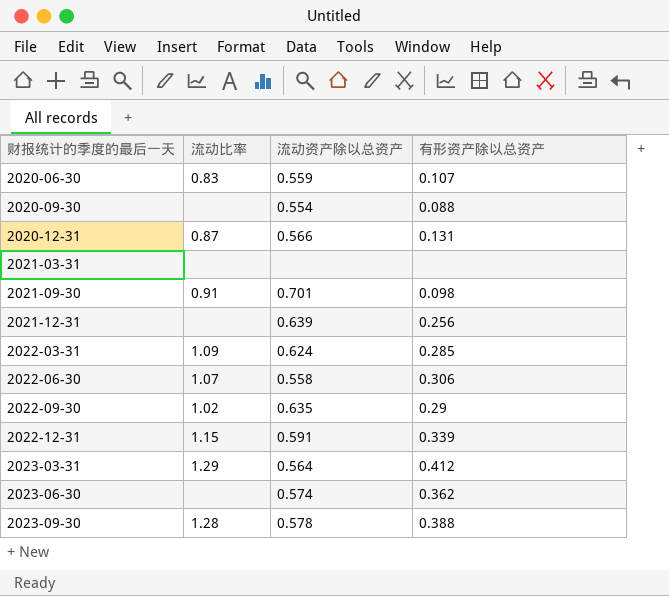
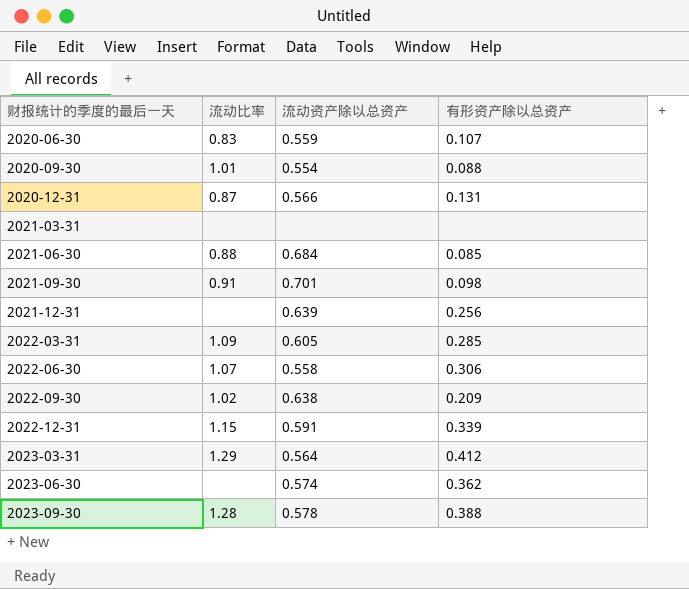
2020-09-30 | 流动比率: none -> 1.01
row 2021-06-30: none -> 0.88 | 0.684 | 0.085
2022-03-31 | 流动资产除以总资产: 0.624 -> 0.605
2022-09-30 | 流动资产除以总资产: 0.635 -> 0.638
2022-09-30 | 有形资产除以总资产: 0.29 -> 0.209

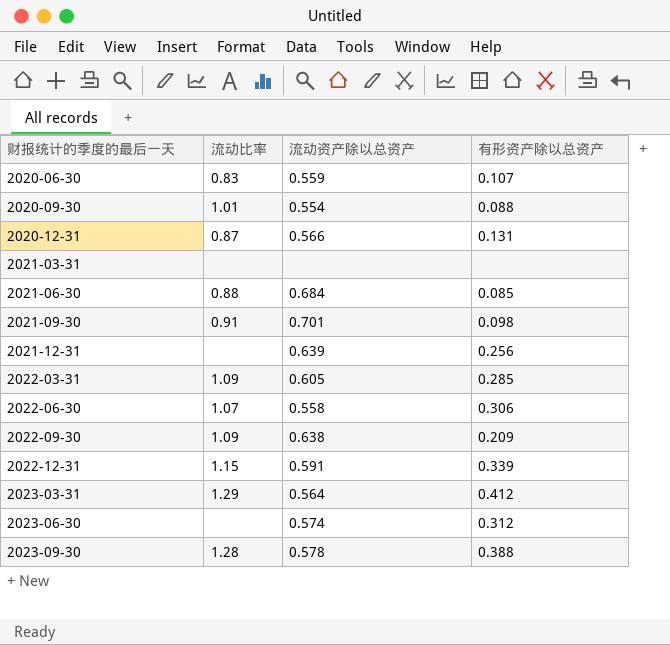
2022-09-30 | 流动比率: 1.02 -> 1.09
2023-06-30 | 有形资产除以总资产: 0.362 -> 0.312

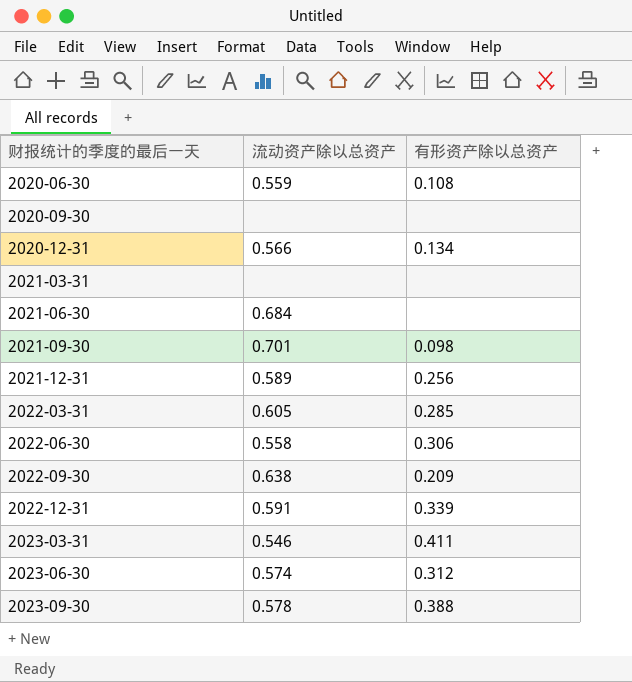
column 流动比率 | position: 2 -> none
2020-06-30 | 有形资产除以总资产: 0.107 -> 0.108
2020-09-30 | 流动资产除以总资产: 0.554 -> none
2020-09-30 | 有形资产除以总资产: 0.088 -> none
2020-12-31 | 有形资产除以总资产: 0.131 -> 0.134
2021-06-30 | 有形资产除以总资产: 0.085 -> none
2021-12-31 | 流动资产除以总资产: 0.639 -> 0.589
2023-03-31 | 流动资产除以总资产: 0.564 -> 0.546
2023-03-31 | 有形资产除以总资产: 0.412 -> 0.411

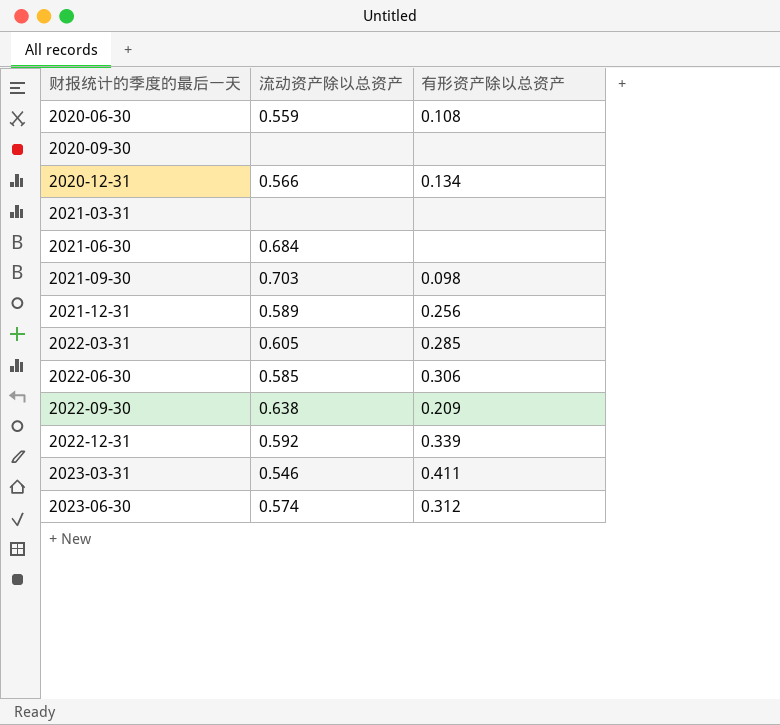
row 2023-09-30: 0.578 | 0.388 -> none
2021-09-30 | 流动资产除以总资产: 0.701 -> 0.703
2022-06-30 | 流动资产除以总资产: 0.558 -> 0.585
2022-12-31 | 流动资产除以总资产: 0.591 -> 0.592

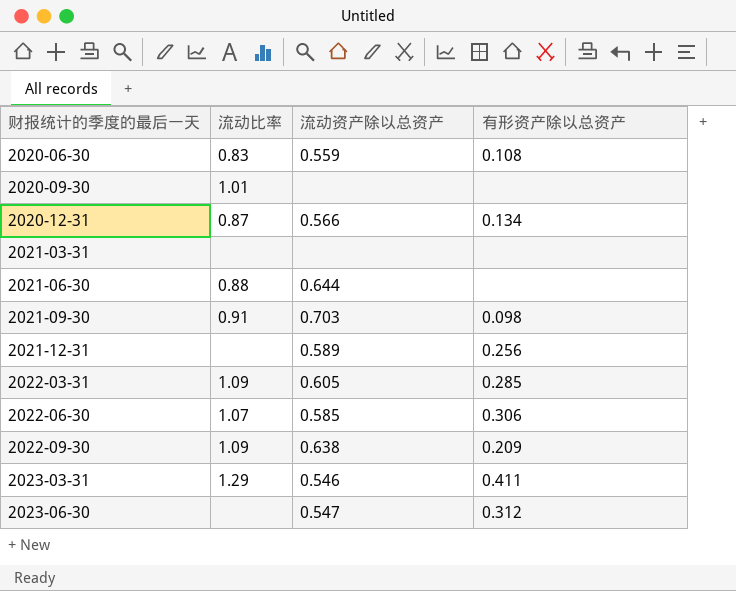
column 流动比率 | position: none -> 2
row 2022-12-31: 0.592 | 0.339 -> none
2021-06-30 | 流动资产除以总资产: 0.684 -> 0.644
2023-06-30 | 流动资产除以总资产: 0.574 -> 0.547

